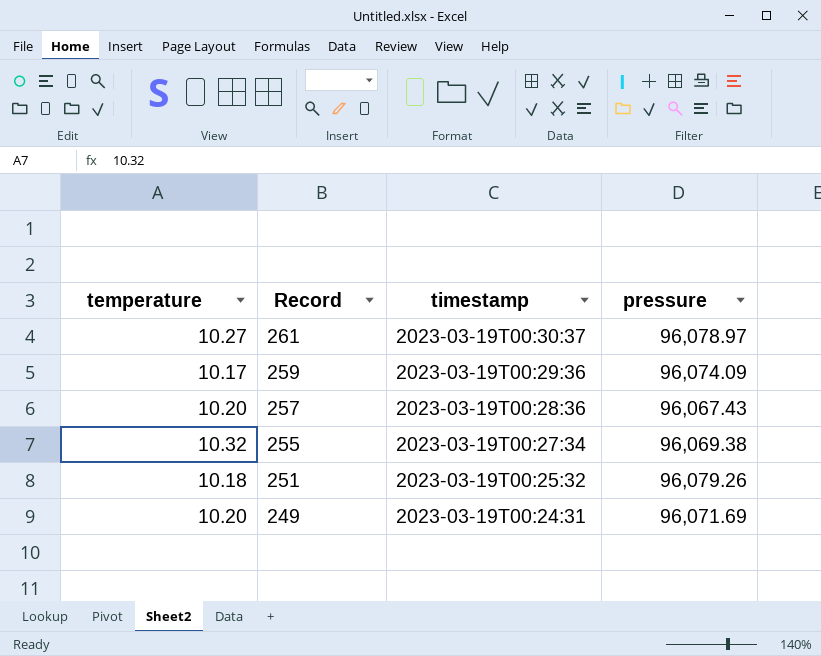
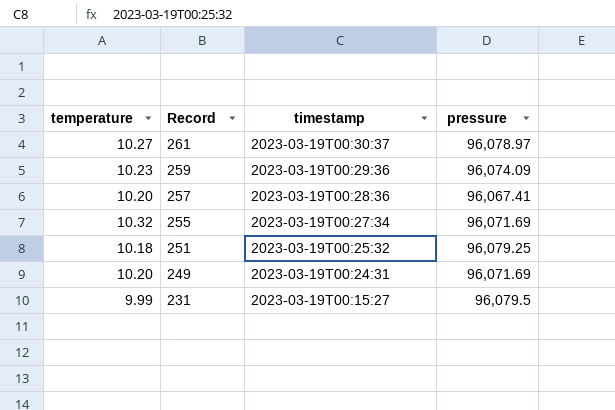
259 | temperature: 10.17 -> 10.23
257 | pressure: 96,067.43 -> 96,067.41
255 | pressure: 96,069.38 -> 96,071.69
251 | pressure: 96,079.26 -> 96,079.25
row 231: none -> 9.99 | 2023-03-19T00:15:27 | 96,079.5

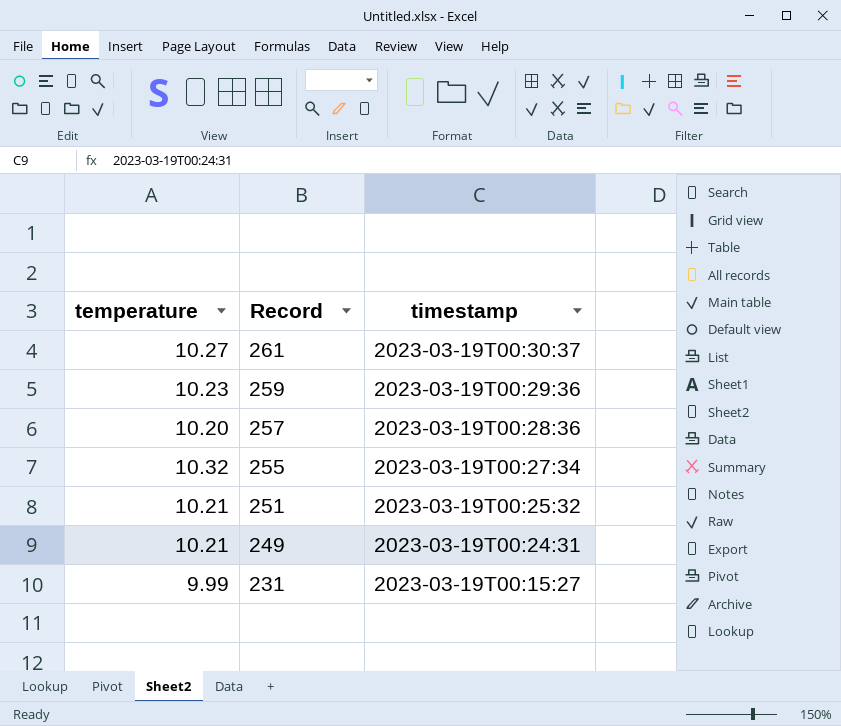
column pressure | position: 4 -> none
251 | temperature: 10.18 -> 10.21
249 | temperature: 10.20 -> 10.21

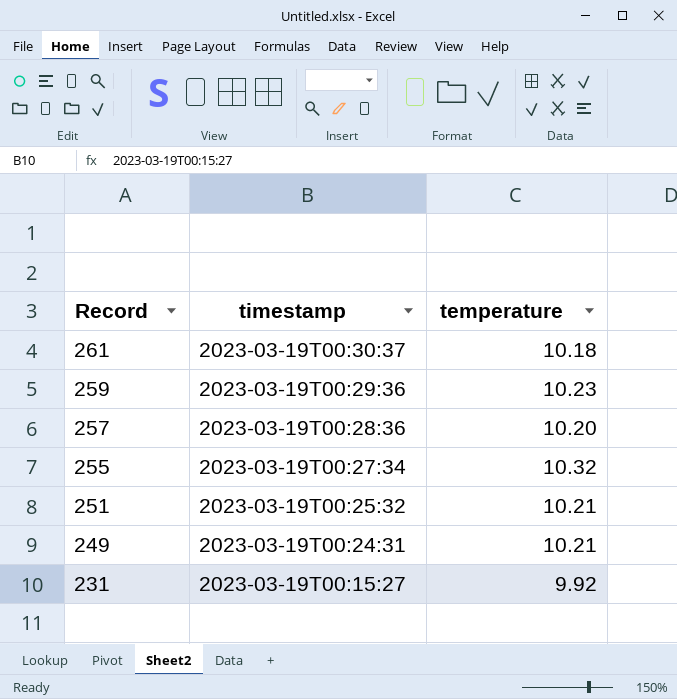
column temperature | position: 1 -> 3
261 | temperature: 10.27 -> 10.18
231 | temperature: 9.99 -> 9.92

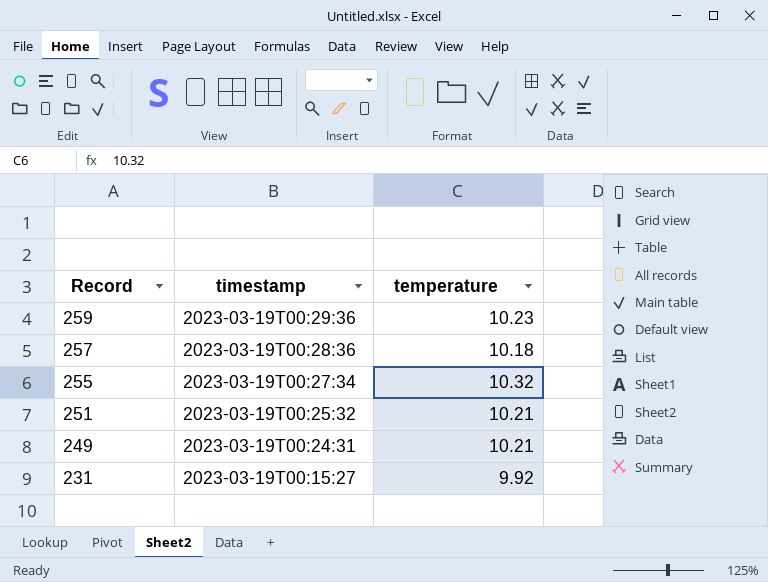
row 261: 2023-03-19T00:30:37 | 10.18 -> none
257 | temperature: 10.20 -> 10.18

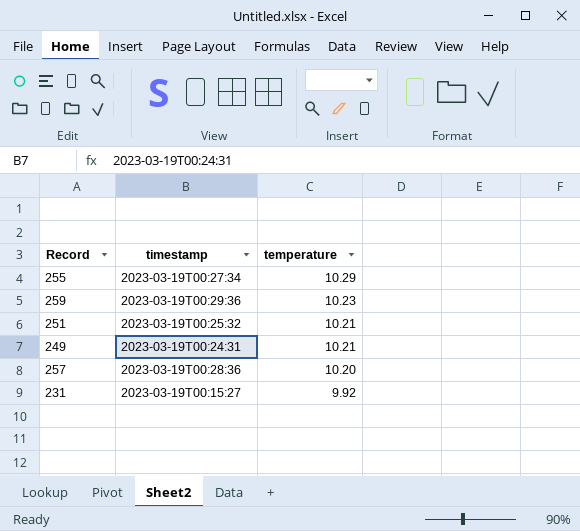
row order: Record descending -> temperature descending
255 | temperature: 10.32 -> 10.29
257 | temperature: 10.18 -> 10.20

